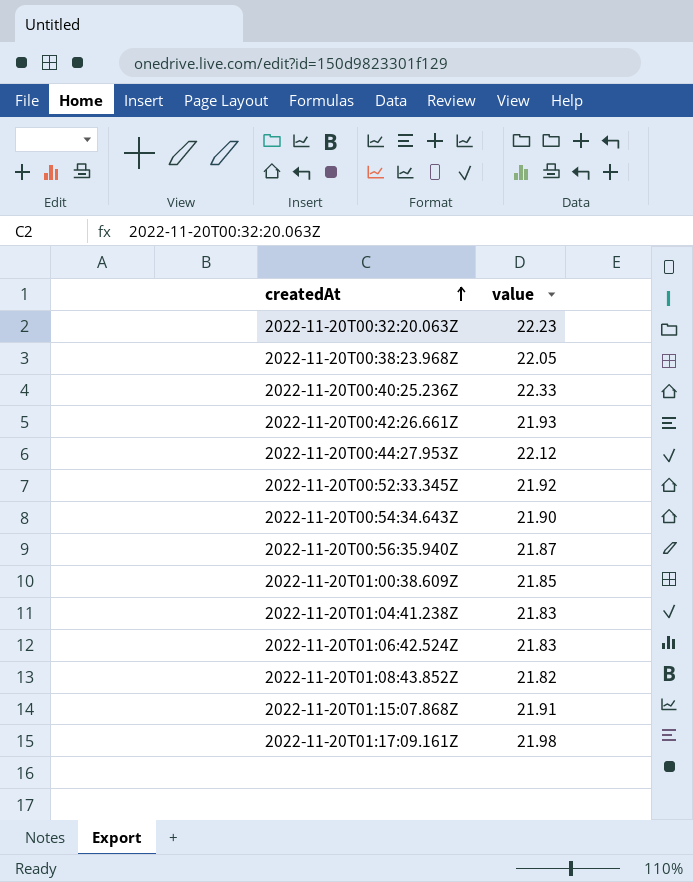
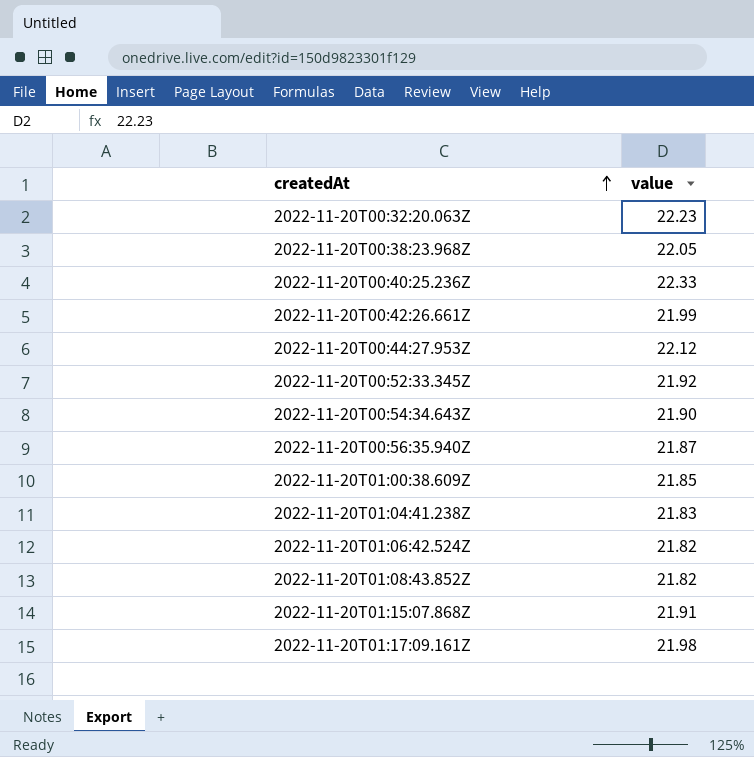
2022-11-20T00:42:26.661Z | value: 21.93 -> 21.99
2022-11-20T01:06:42.524Z | value: 21.83 -> 21.82

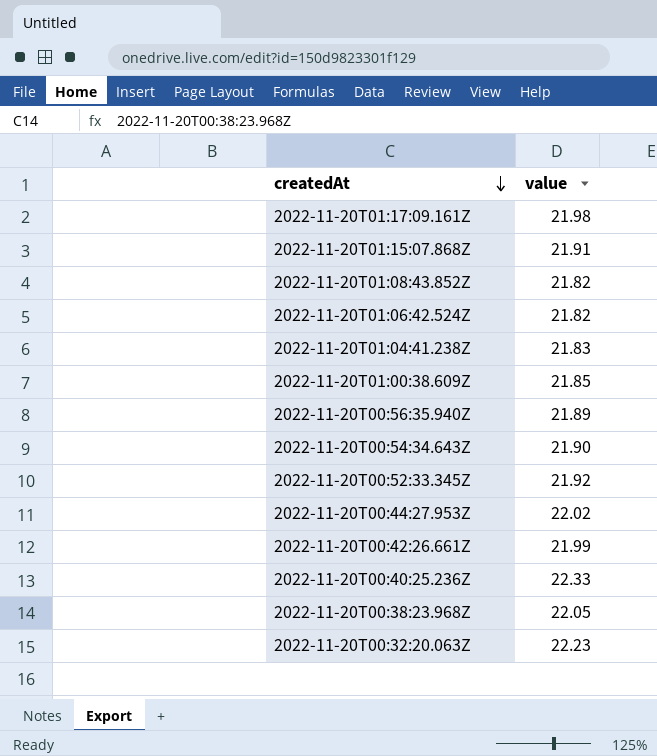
row order: createdAt ascending -> createdAt descending
2022-11-20T00:56:35.940Z | value: 21.87 -> 21.89
2022-11-20T00:44:27.953Z | value: 22.12 -> 22.02

